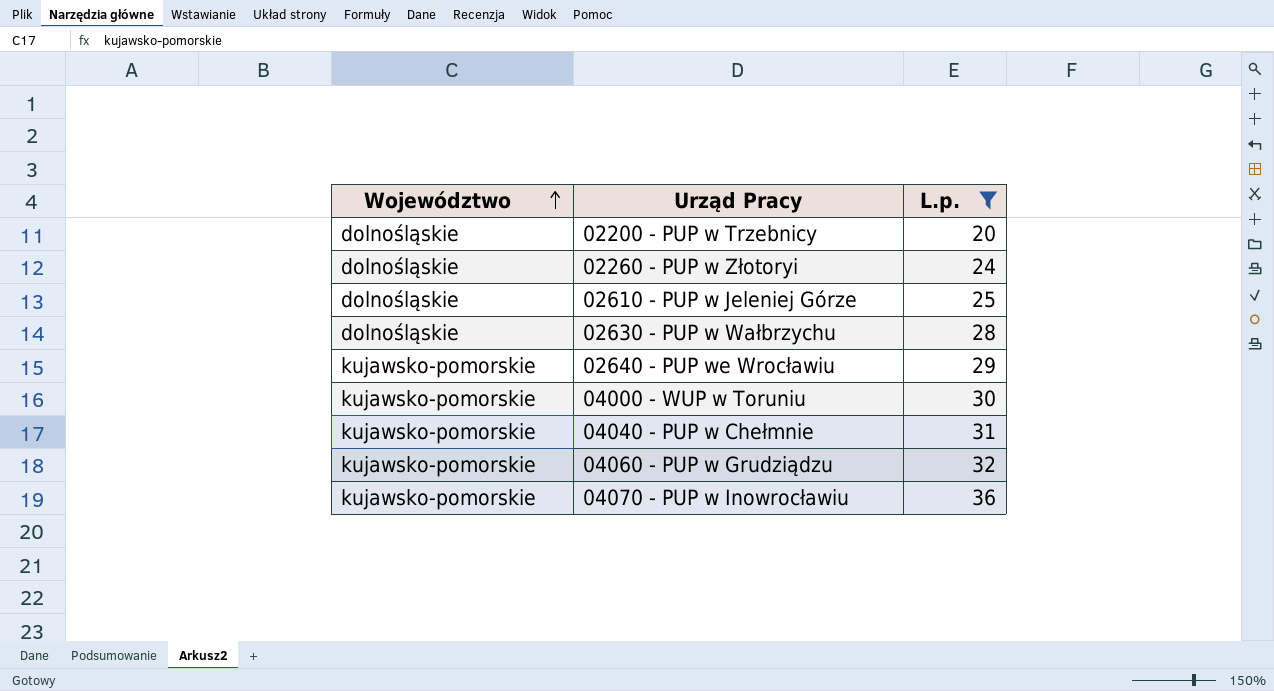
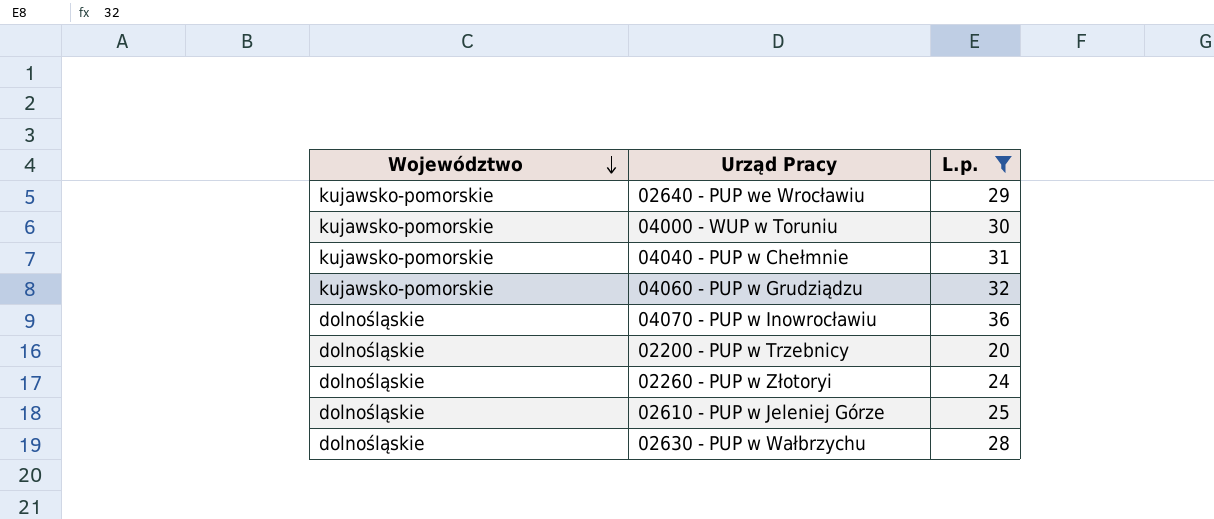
row order: Województwo ascending -> Województwo descending
04070 - PUP w Inowrocławiu | Województwo: kujawsko-pomorskie -> dolnośląskie

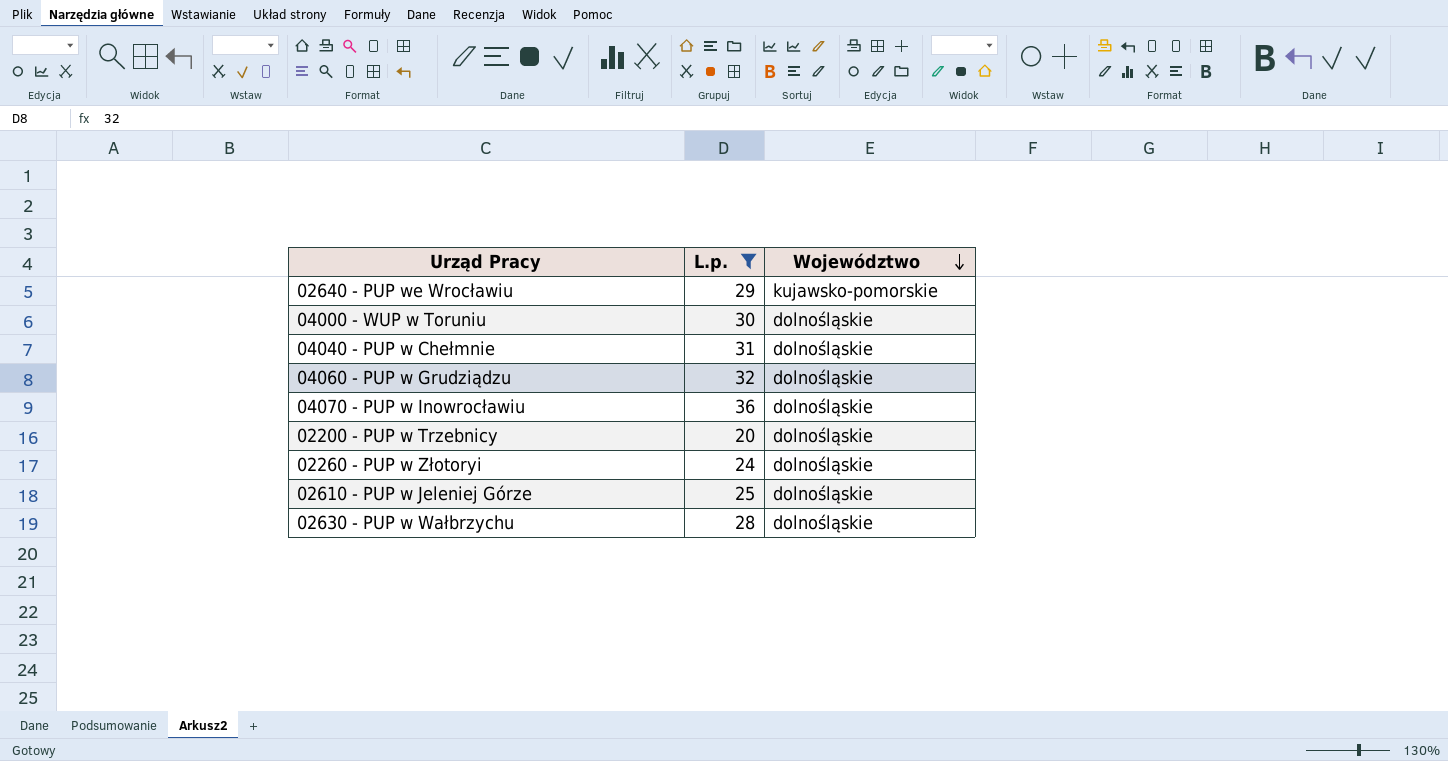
column Województwo | position: 1 -> 3
04000 - WUP w Toruniu | Województwo: kujawsko-pomorskie -> dolnośląskie
04040 - PUP w Chełmnie | Województwo: kujawsko-pomorskie -> dolnośląskie
04060 - PUP w Grudziądzu | Województwo: kujawsko-pomorskie -> dolnośląskie

